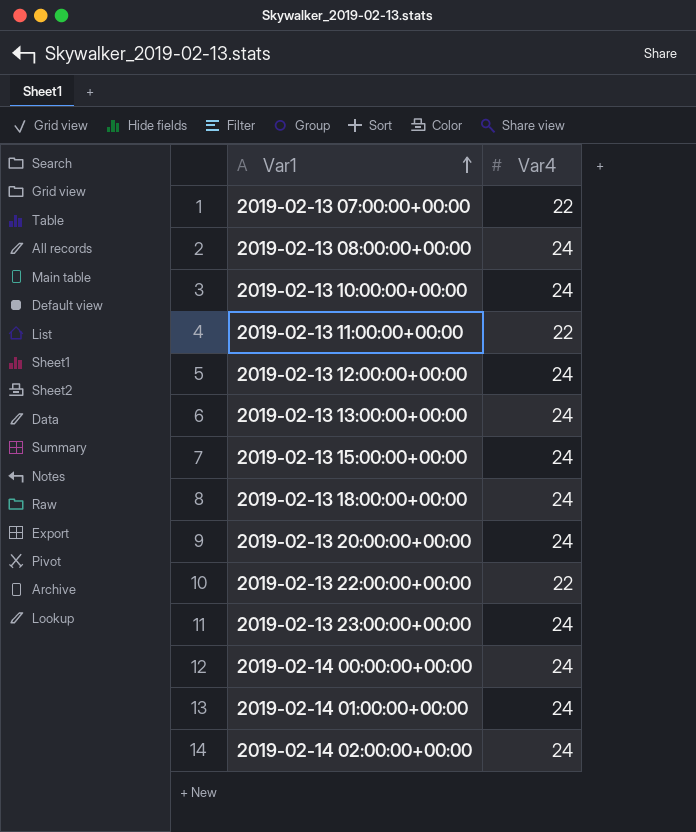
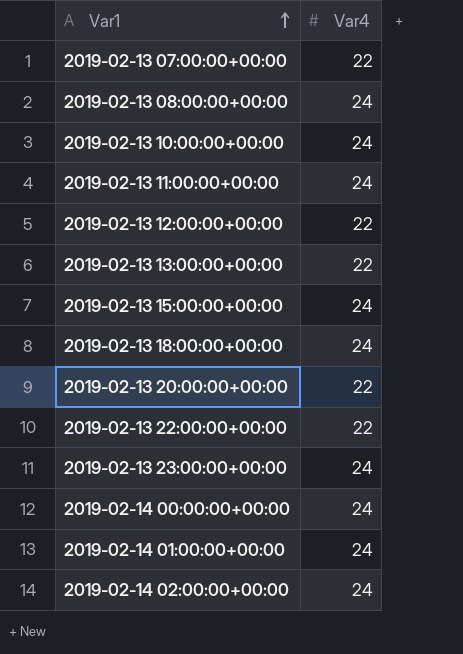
2019-02-13 11:00:00+00:00 | Var4: 22 -> 24
2019-02-13 12:00:00+00:00 | Var4: 24 -> 22
2019-02-13 13:00:00+00:00 | Var4: 24 -> 22
2019-02-13 20:00:00+00:00 | Var4: 24 -> 22

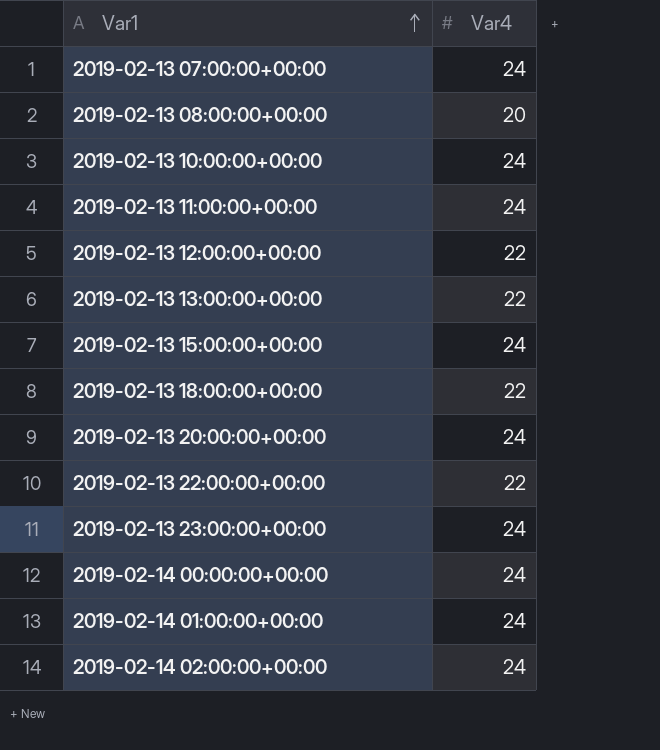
2019-02-13 07:00:00+00:00 | Var4: 22 -> 24
2019-02-13 08:00:00+00:00 | Var4: 24 -> 20
2019-02-13 18:00:00+00:00 | Var4: 24 -> 22
2019-02-13 20:00:00+00:00 | Var4: 22 -> 24

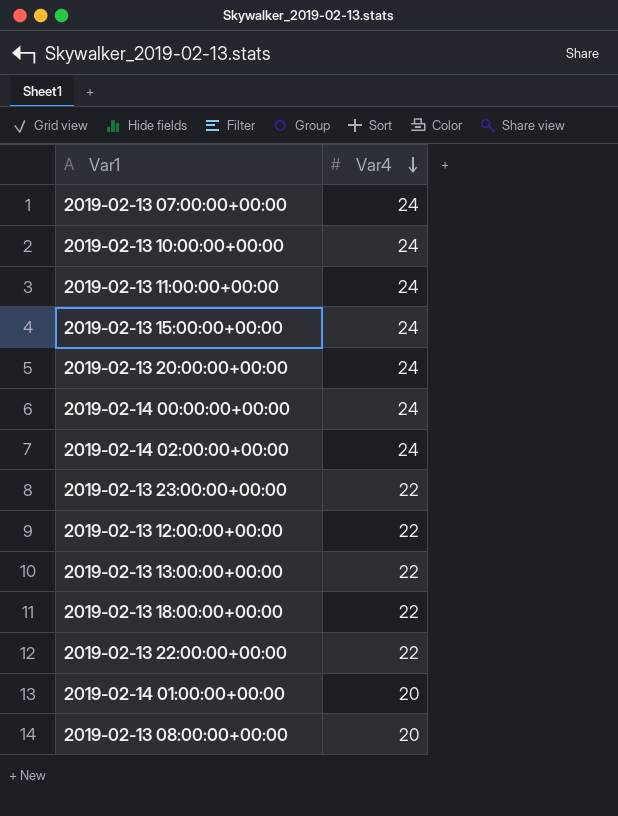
row order: Var1 ascending -> Var4 descending
2019-02-13 23:00:00+00:00 | Var4: 24 -> 22
2019-02-14 01:00:00+00:00 | Var4: 24 -> 20

